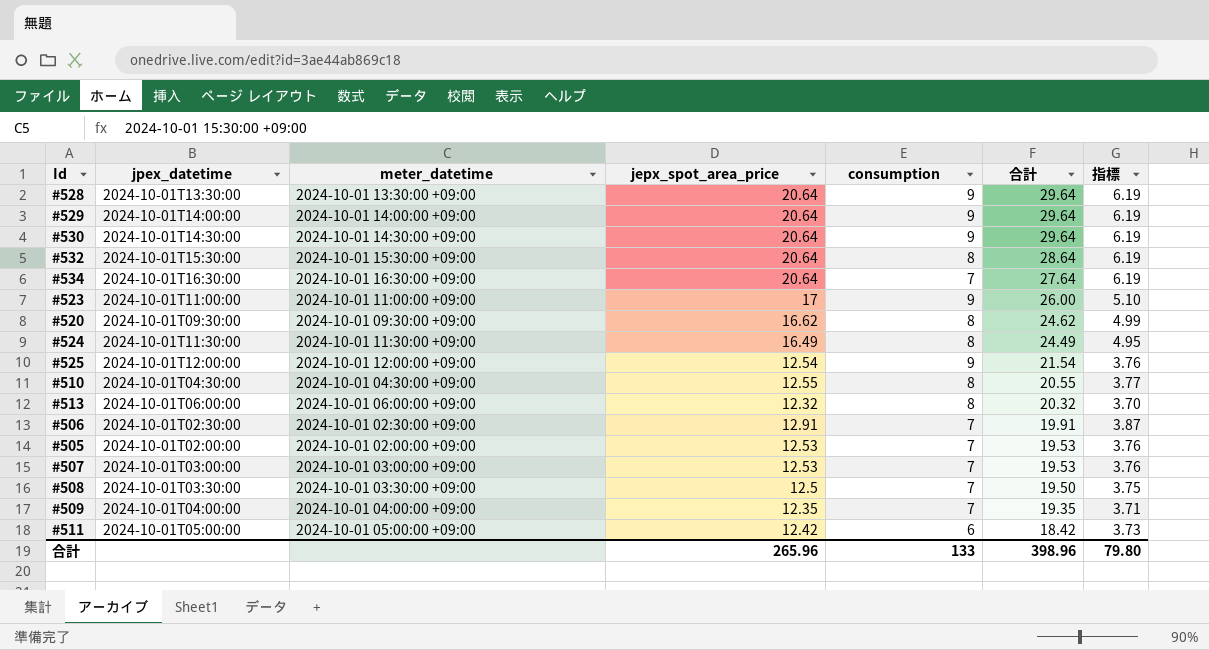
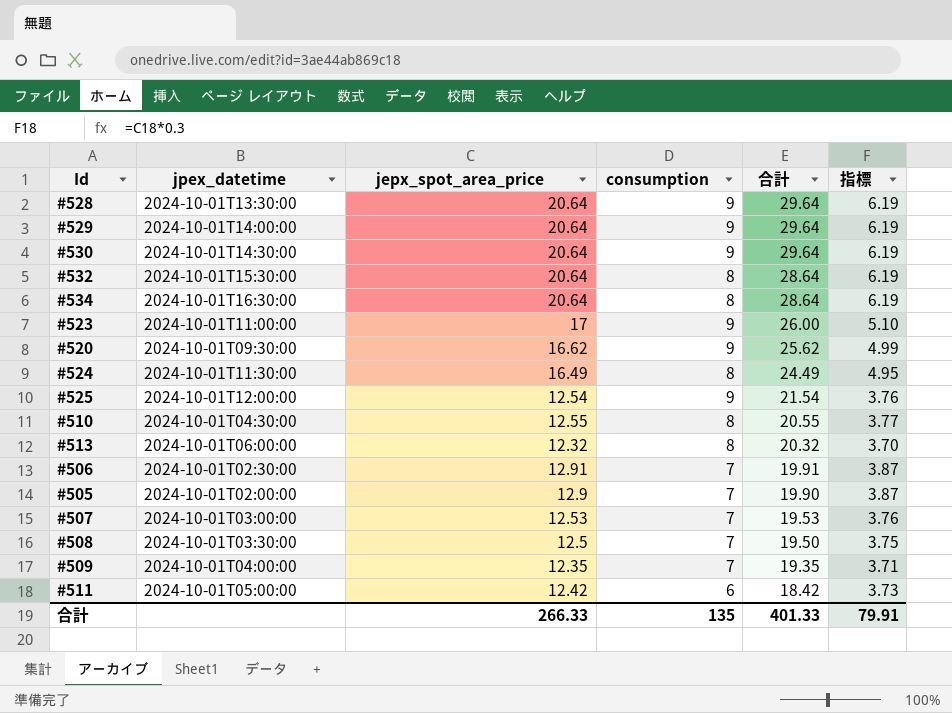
column meter_datetime | position: 3 -> none
#534 | consumption: 7 -> 8
#534 | 合計: 27.64 -> 28.64
#520 | consumption: 8 -> 9
#520 | 合計: 24.62 -> 25.62
#505 | jepx_spot_area_price: 12.53 -> 12.9
#505 | 合計: 19.53 -> 19.90
#505 | 指標: 3.76 -> 3.87
合計 | jepx_spot_area_price: 265.96 -> 266.33
合計 | consumption: 133 -> 135
合計 | 合計: 398.96 -> 401.33
合計 | 指標: 79.80 -> 79.91

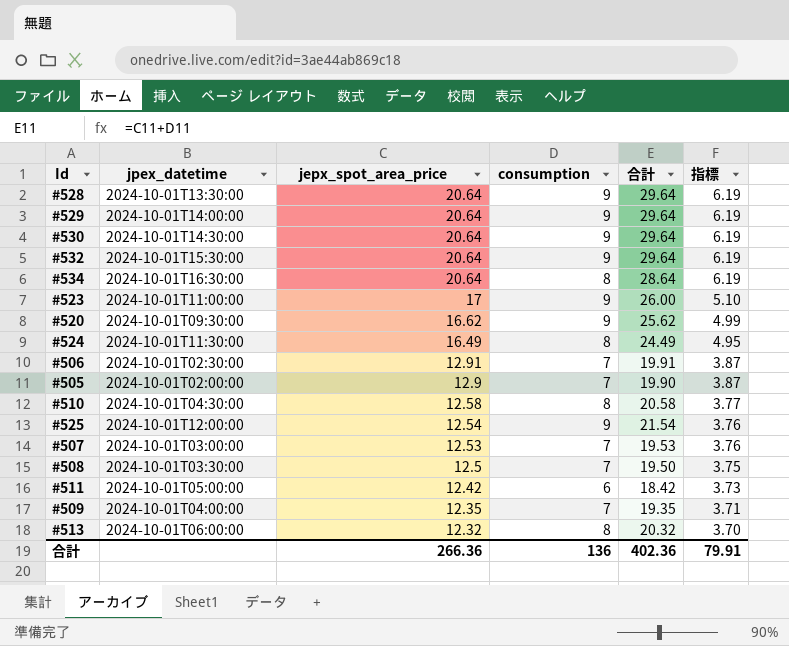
row order: 合計 descending -> jepx_spot_area_price descending
#532 | consumption: 8 -> 9
#532 | 合計: 28.64 -> 29.64
#510 | jepx_spot_area_price: 12.55 -> 12.58
#510 | 合計: 20.55 -> 20.58
合計 | jepx_spot_area_price: 266.33 -> 266.36
合計 | consumption: 135 -> 136
合計 | 合計: 401.33 -> 402.36

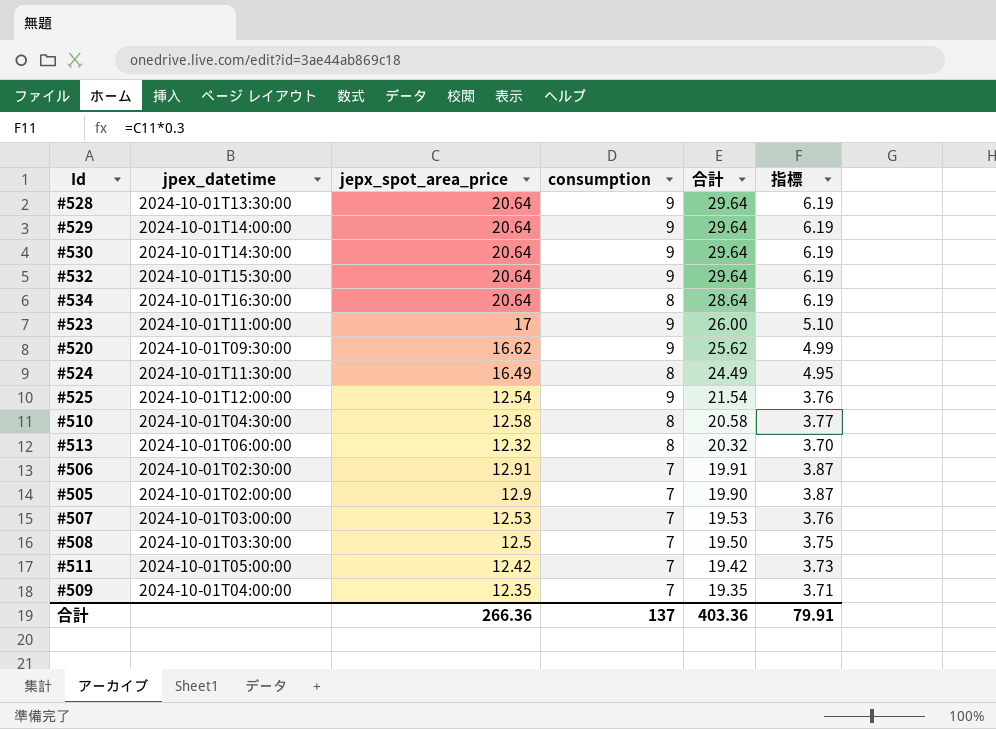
row order: jepx_spot_area_price descending -> 合計 descending
#511 | consumption: 6 -> 7
#511 | 合計: 18.42 -> 19.42
合計 | consumption: 136 -> 137
合計 | 合計: 402.36 -> 403.36

